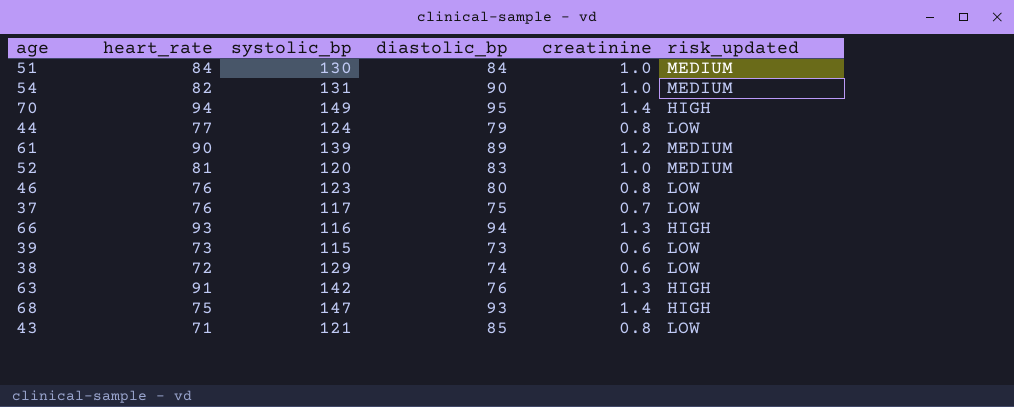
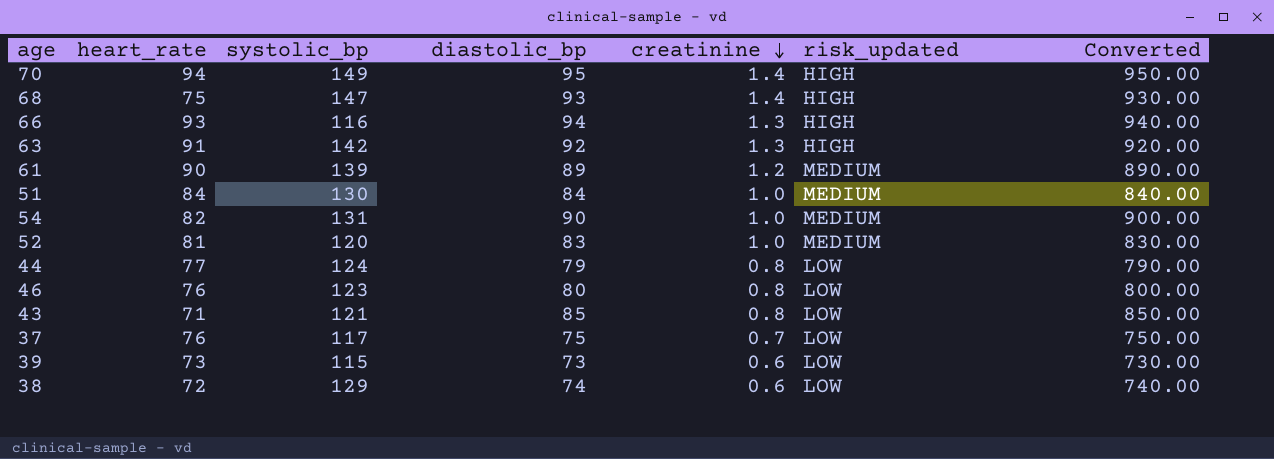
row order: none -> creatinine descending
column Converted | formula: none -> [diastolic_bp] * 10
63 | diastolic_bp: 76 -> 92

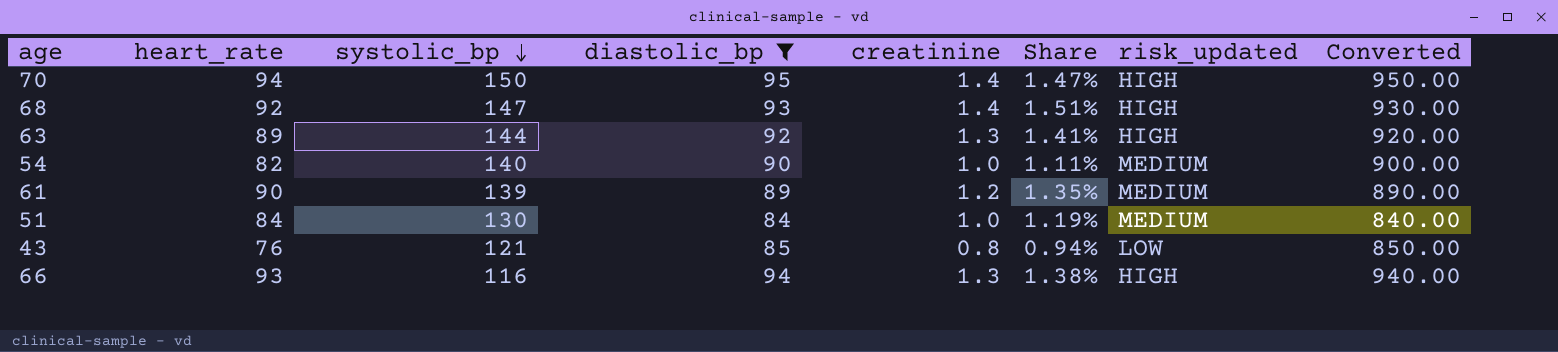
filter: none -> diastolic_bp >= 84
row order: creatinine descending -> systolic_bp descending
column Share | formula: none -> [creatinine] / [diastolic_bp]
70 | systolic_bp: 149 -> 150
68 | heart_rate: 75 -> 92
63 | heart_rate: 91 -> 89
63 | systolic_bp: 142 -> 144
54 | systolic_bp: 131 -> 140
43 | heart_rate: 71 -> 76

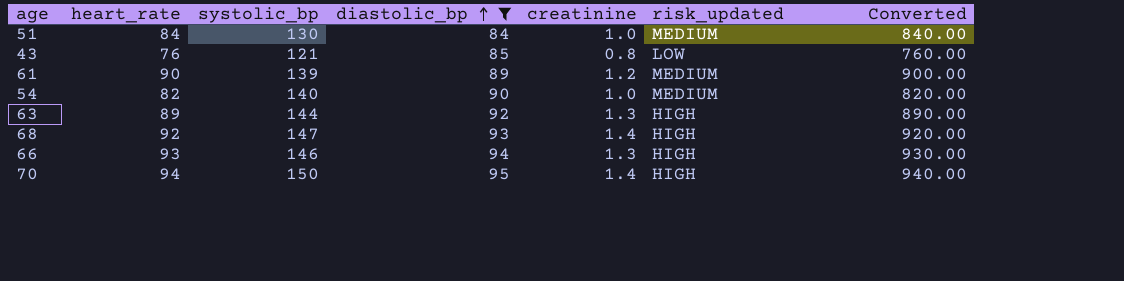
row order: systolic_bp descending -> diastolic_bp ascending
column Share | formula: [creatinine] / [diastolic_bp] -> none
column Converted | formula: [diastolic_bp] * 10 -> [heart_rate] * 10
66 | systolic_bp: 116 -> 146

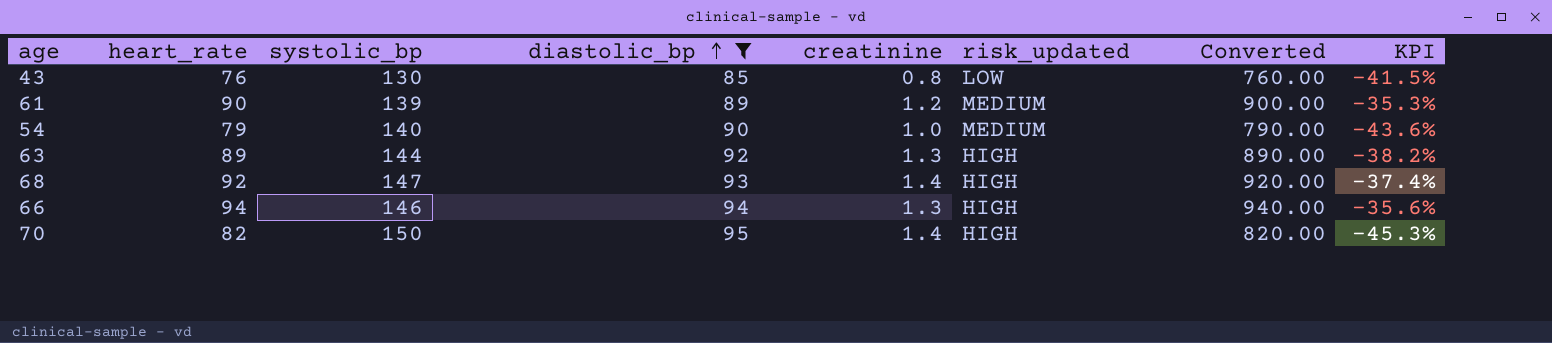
column KPI | formula: none -> ([heart_rate] - [systolic_bp]) / [systolic_bp]
row 51: 84 | 130 | 84 | 1.0 | MEDIUM | 840.00 -> none
43 | systolic_bp: 121 -> 130
54 | heart_rate: 82 -> 79
54 | Converted: 820.00 -> 790.00
66 | heart_rate: 93 -> 94
66 | Converted: 930.00 -> 940.00
70 | heart_rate: 94 -> 82
70 | Converted: 940.00 -> 820.00

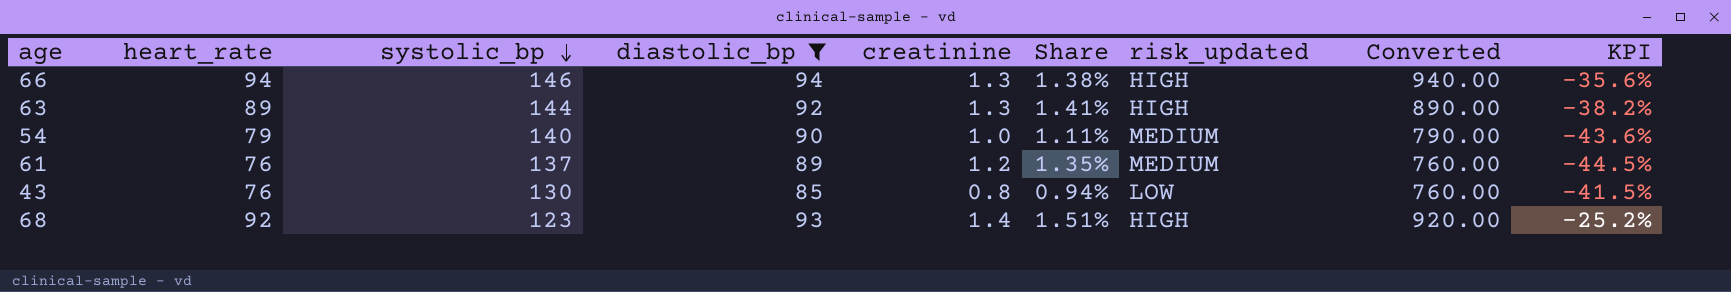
row order: diastolic_bp ascending -> systolic_bp descending
column Share | formula: none -> [creatinine] / [diastolic_bp]
row 70: 82 | 150 | 95 | 1.4 | HIGH | 820.00 | -45.3% -> none
61 | heart_rate: 90 -> 76
61 | systolic_bp: 139 -> 137
61 | Converted: 900.00 -> 760.00
61 | KPI: -35.3% -> -44.5%
68 | systolic_bp: 147 -> 123
68 | KPI: -37.4% -> -25.2%

